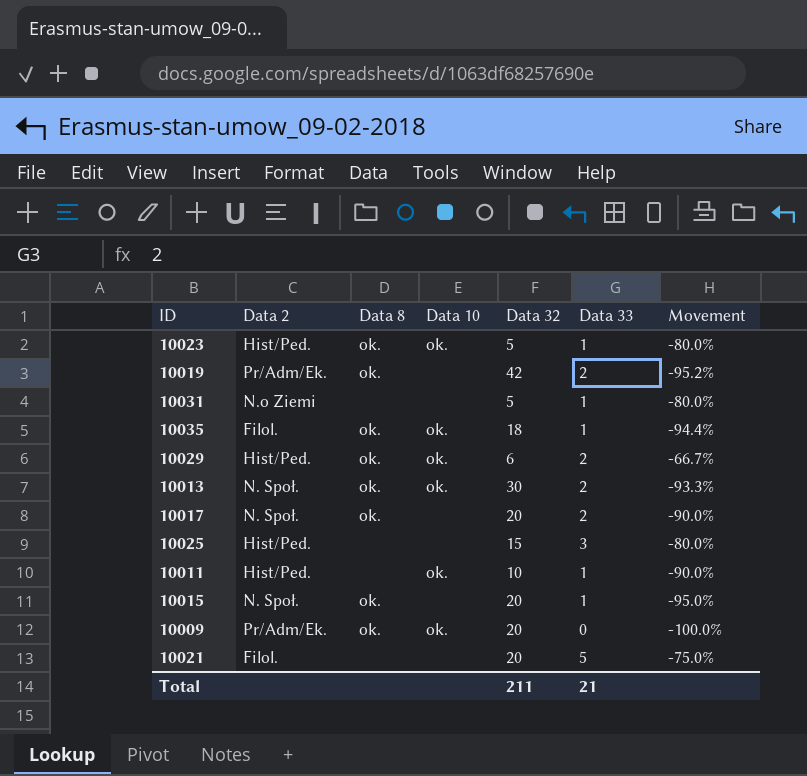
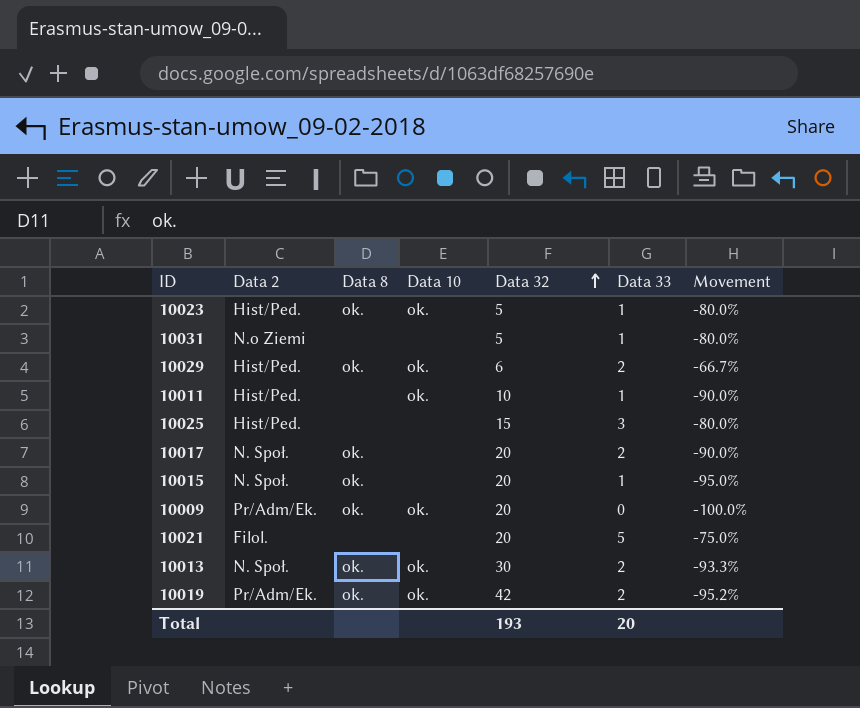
row order: none -> Data 32 ascending
row 10035: Filol. | ok. | ok. | 18 | 1 | -94.4% -> none
10019 | Data 10: none -> ok.
Total | Data 32: 211 -> 193
Total | Data 33: 21 -> 20

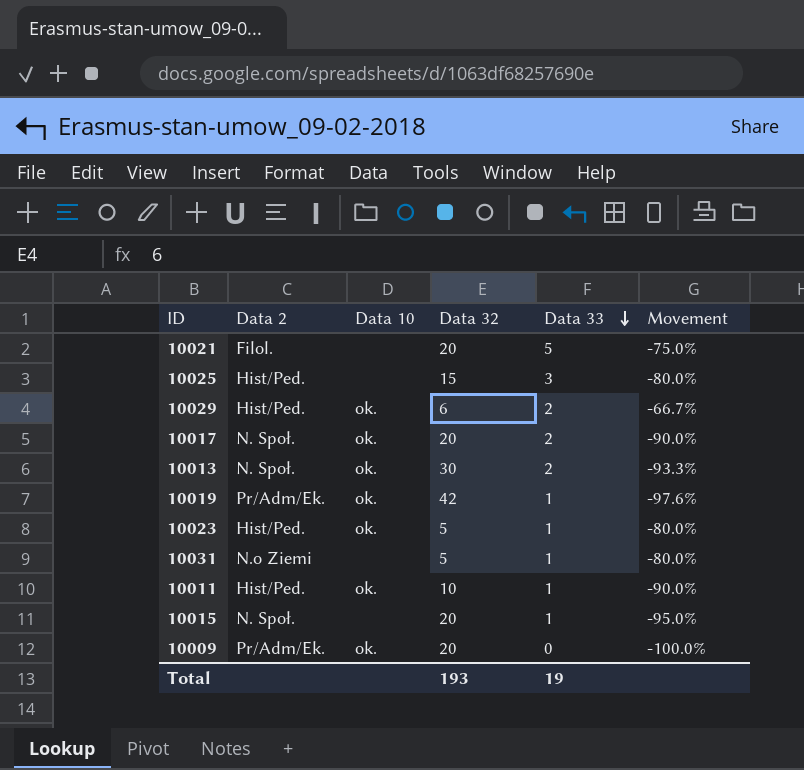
row order: Data 32 ascending -> Data 33 descending
column Data 8 | position: 3 -> none
10017 | Data 10: none -> ok.
10019 | Data 33: 2 -> 1
10019 | Movement: -95.2% -> -97.6%
Total | Data 33: 20 -> 19

